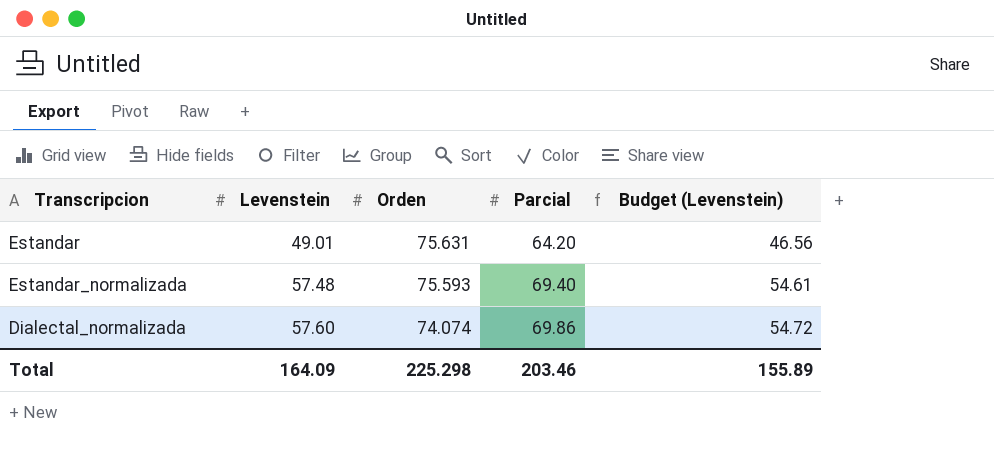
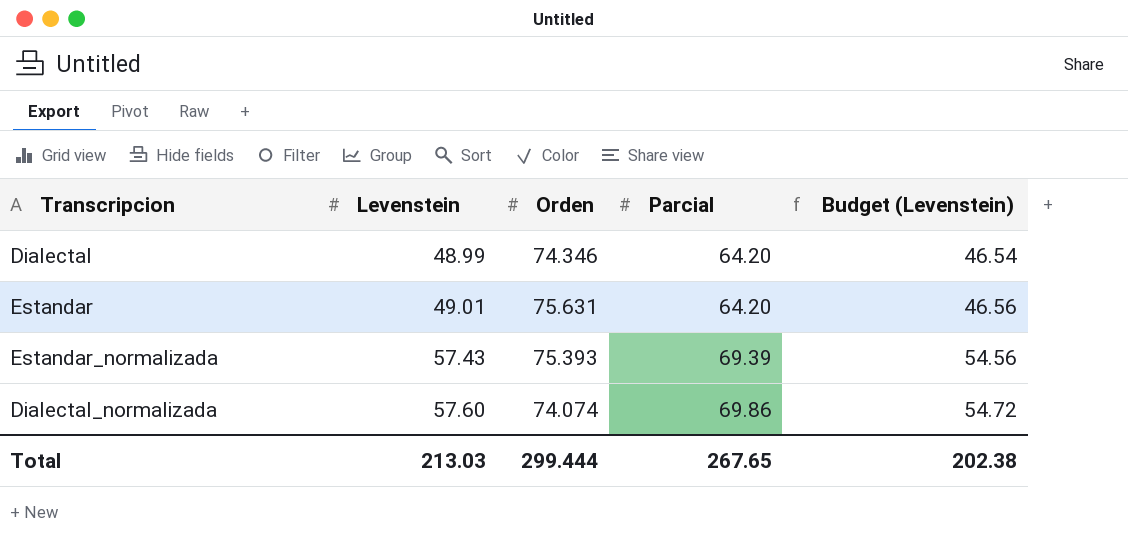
row Dialectal: none -> 48.99 | 74.346 | 64.20 | 46.54
Estandar_normalizada | Levenstein: 57.48 -> 57.43
Estandar_normalizada | Orden: 75.593 -> 75.393
Estandar_normalizada | Parcial: 69.40 -> 69.39
Estandar_normalizada | Budget (Levenstein): 54.61 -> 54.56
Total | Levenstein: 164.09 -> 213.03
Total | Orden: 225.298 -> 299.444
Total | Parcial: 203.46 -> 267.65
Total | Budget (Levenstein): 155.89 -> 202.38

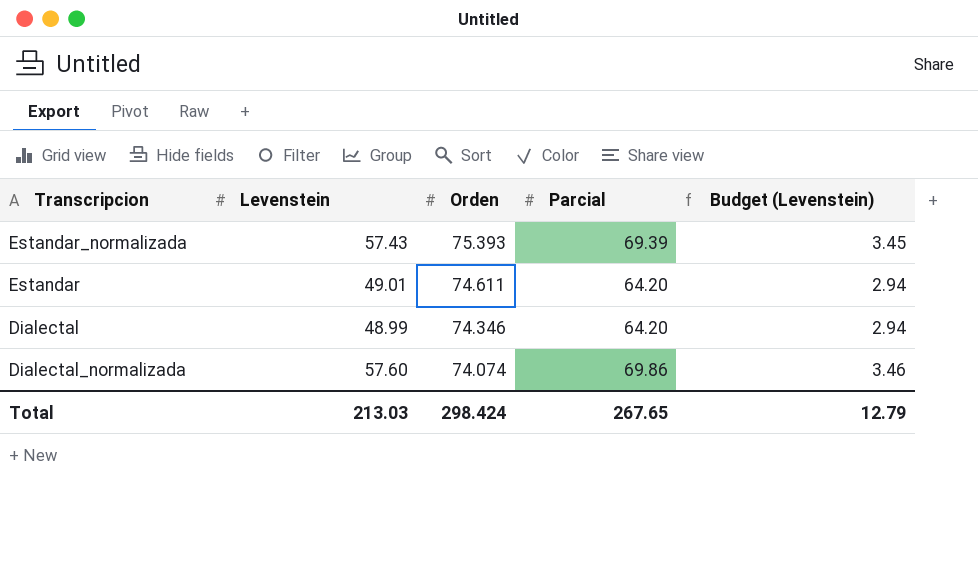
row order: Levenstein ascending -> Orden descending
column Budget (Levenstein) | formula: [Levenstein] * 0.95 -> [Levenstein] * 0.06
Estandar | Orden: 75.631 -> 74.611
Total | Orden: 299.444 -> 298.424
Total | Budget (Levenstein): 202.38 -> 12.79

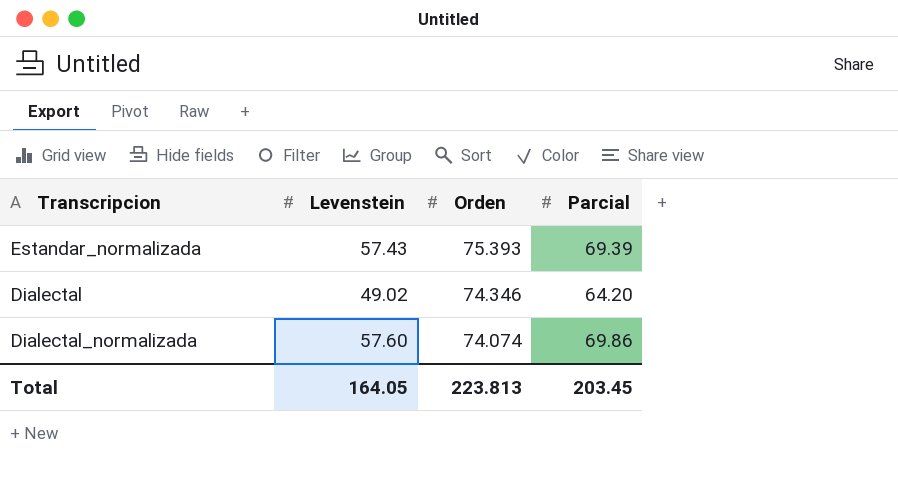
column Budget (Levenstein) | formula: [Levenstein] * 0.06 -> none
row Estandar: 49.01 | 74.611 | 64.20 | 2.94 -> none
Dialectal | Levenstein: 48.99 -> 49.02
Total | Levenstein: 213.03 -> 164.05
Total | Orden: 298.424 -> 223.813
Total | Parcial: 267.65 -> 203.45

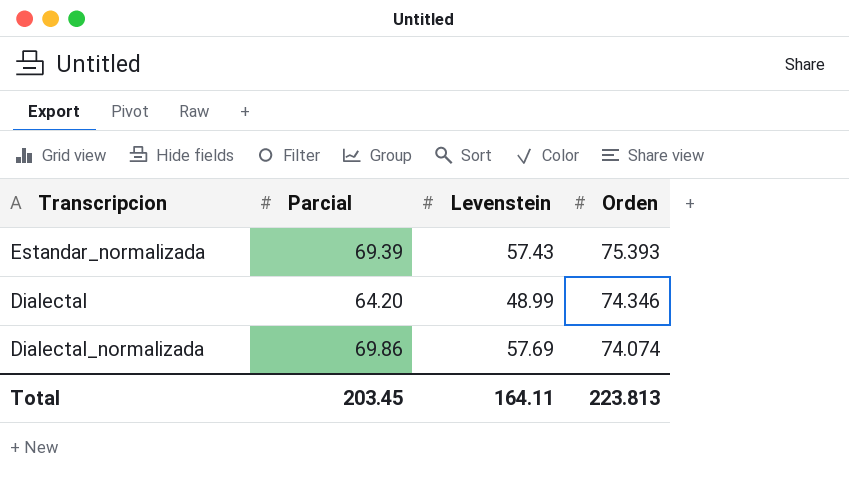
column Parcial | position: 4 -> 2
Dialectal | Levenstein: 49.02 -> 48.99
Dialectal_normalizada | Levenstein: 57.60 -> 57.69
Total | Levenstein: 164.05 -> 164.11

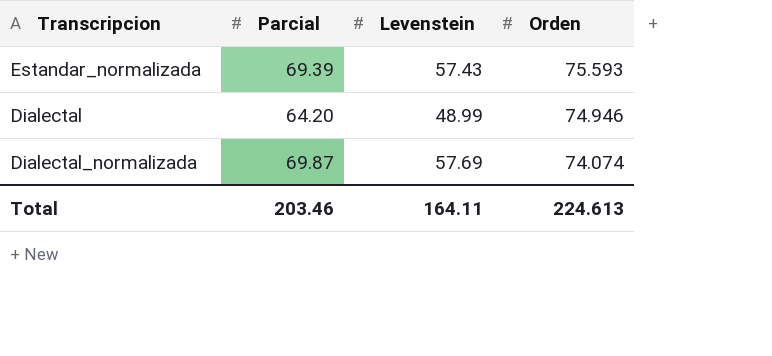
Estandar_normalizada | Orden: 75.393 -> 75.593
Dialectal | Orden: 74.346 -> 74.946
Dialectal_normalizada | Parcial: 69.86 -> 69.87
Total | Parcial: 203.45 -> 203.46
Total | Orden: 223.813 -> 224.613

